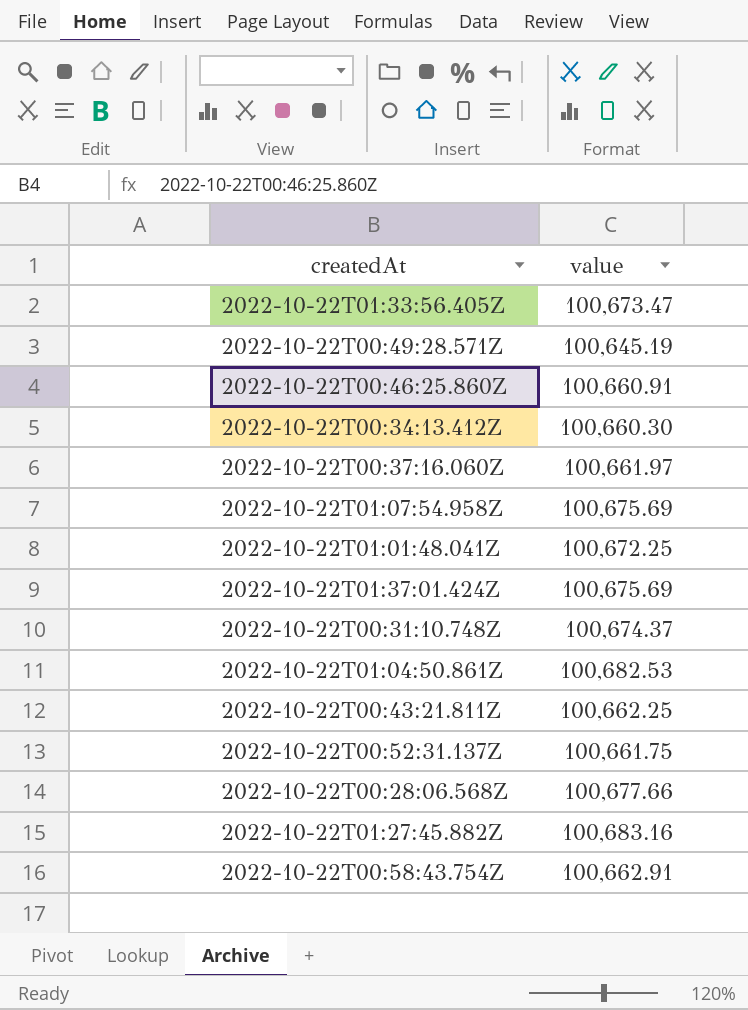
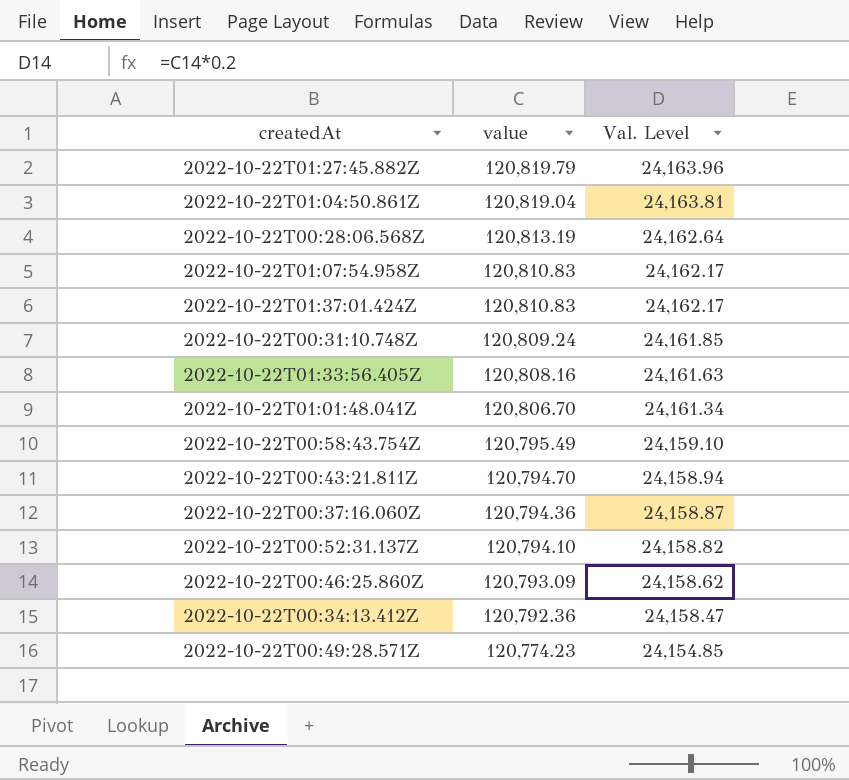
row order: none -> value descending
column Val. Level | formula: none -> [value] * 0.2
2022-10-22T01:27:45.882Z | value: 100,683.16 -> 120,819.79
2022-10-22T01:04:50.861Z | value: 100,682.53 -> 120,819.04
2022-10-22T00:28:06.568Z | value: 100,677.66 -> 120,813.19
2022-10-22T01:07:54.958Z | value: 100,675.69 -> 120,810.83
2022-10-22T01:37:01.424Z | value: 100,675.69 -> 120,810.83
2022-10-22T00:31:10.748Z | value: 100,674.37 -> 120,809.24
2022-10-22T01:33:56.405Z | value: 100,673.47 -> 120,808.16
2022-10-22T01:01:48.041Z | value: 100,672.25 -> 120,806.70
2022-10-22T00:58:43.754Z | value: 100,662.91 -> 120,795.49
2022-10-22T00:43:21.811Z | value: 100,662.25 -> 120,794.70
2022-10-22T00:37:16.060Z | value: 100,661.97 -> 120,794.36
2022-10-22T00:52:31.137Z | value: 100,661.75 -> 120,794.10
2022-10-22T00:46:25.860Z | value: 100,660.91 -> 120,793.09
2022-10-22T00:34:13.412Z | value: 100,660.30 -> 120,792.36
2022-10-22T00:49:28.571Z | value: 100,645.19 -> 120,774.23

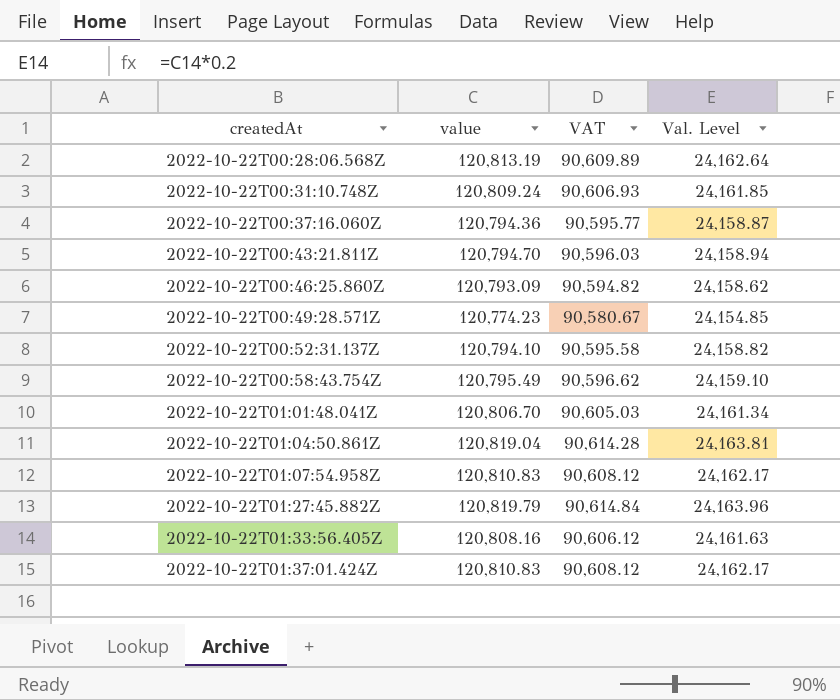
row order: value descending -> createdAt ascending
column VAT | formula: none -> [value] * 0.75
row 2022-10-22T00:34:13.412Z: 120,792.36 | 24,158.47 -> none

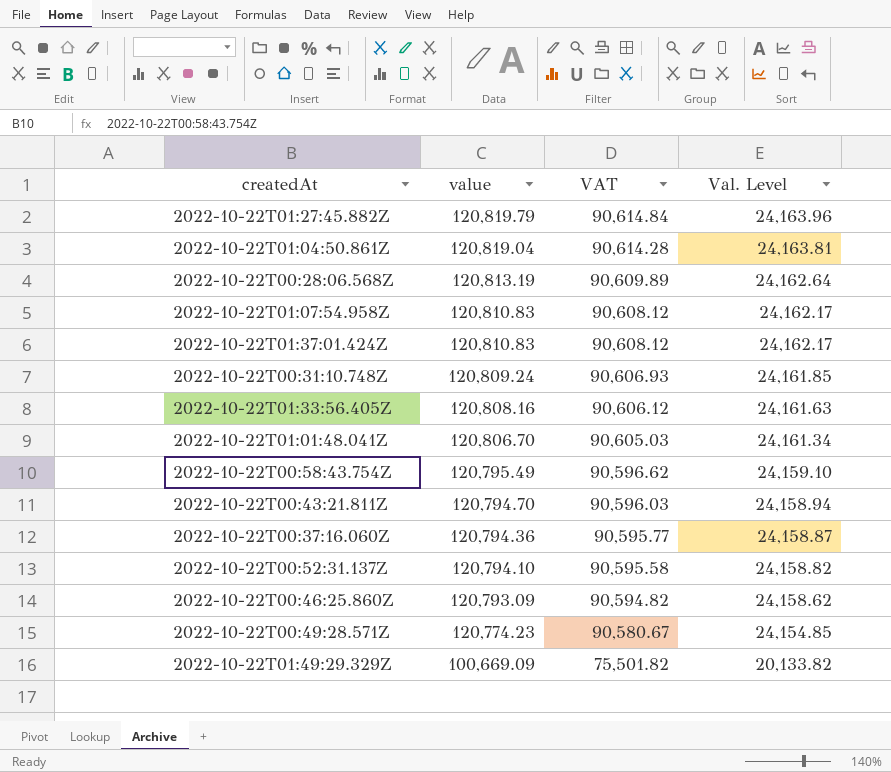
row order: createdAt ascending -> value descending
row 2022-10-22T01:49:29.329Z: none -> 100,669.09 | 75,501.82 | 20,133.82

